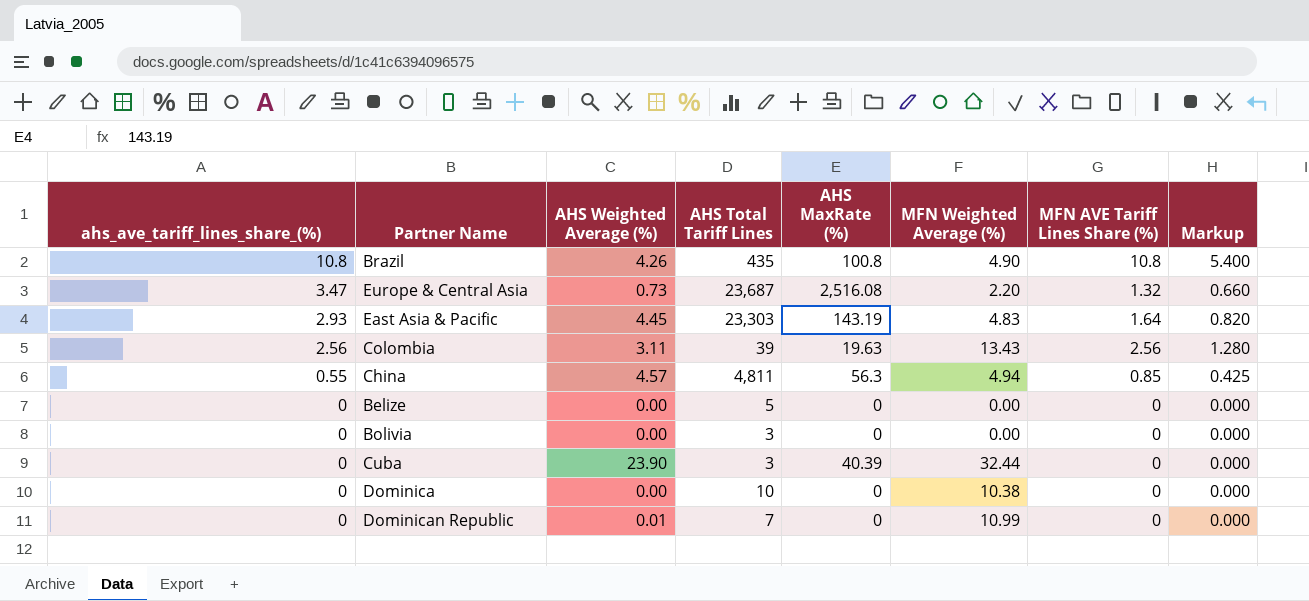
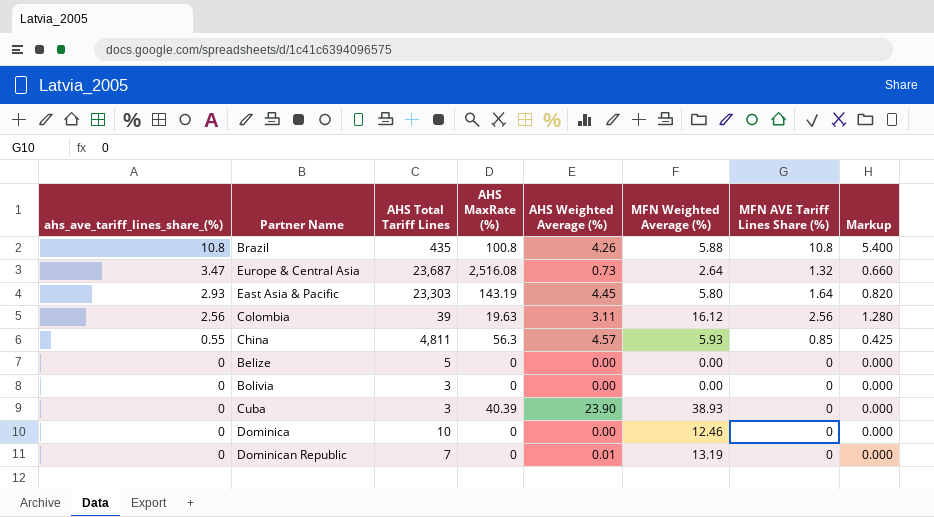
column AHS Weighted Average (%) | position: 3 -> 5
Brazil | MFN Weighted Average (%): 4.90 -> 5.88
Europe & Central Asia | MFN Weighted Average (%): 2.20 -> 2.64
East Asia & Pacific | MFN Weighted Average (%): 4.83 -> 5.80
Colombia | MFN Weighted Average (%): 13.43 -> 16.12
China | MFN Weighted Average (%): 4.94 -> 5.93
Cuba | MFN Weighted Average (%): 32.44 -> 38.93
Dominica | MFN Weighted Average (%): 10.38 -> 12.46
Dominican Republic | MFN Weighted Average (%): 10.99 -> 13.19

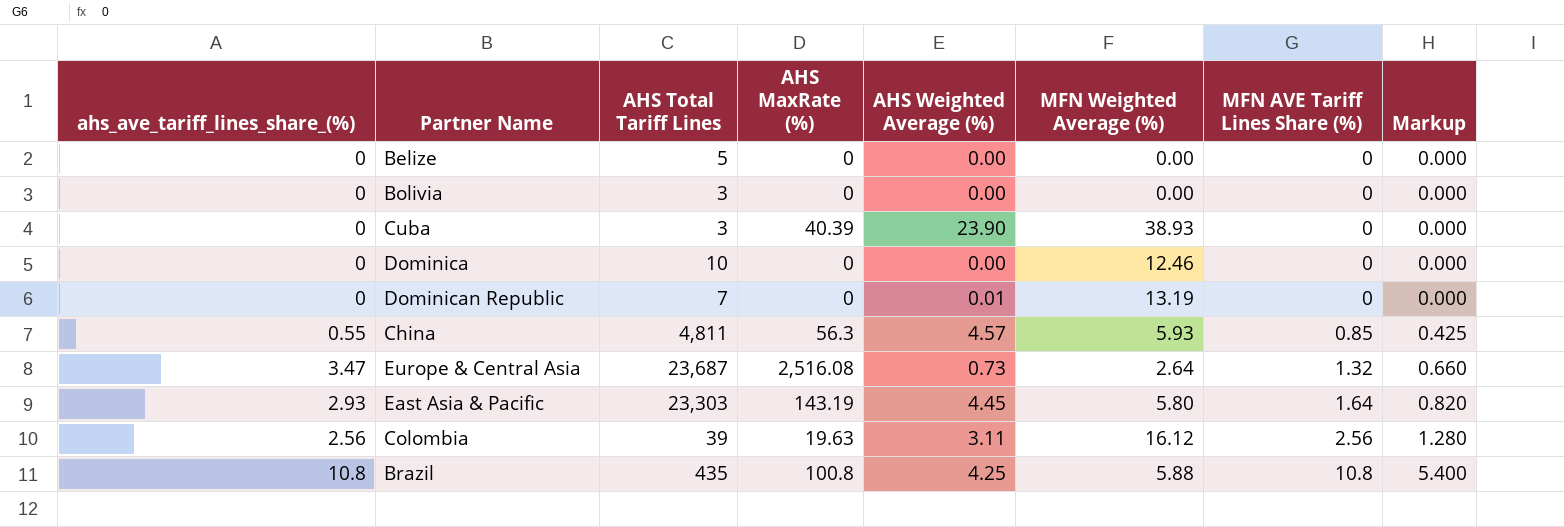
row order: ahs_ave_tariff_lines_share_(%) descending -> MFN AVE Tariff Lines Share (%) ascending
Brazil | AHS Weighted Average (%): 4.26 -> 4.25

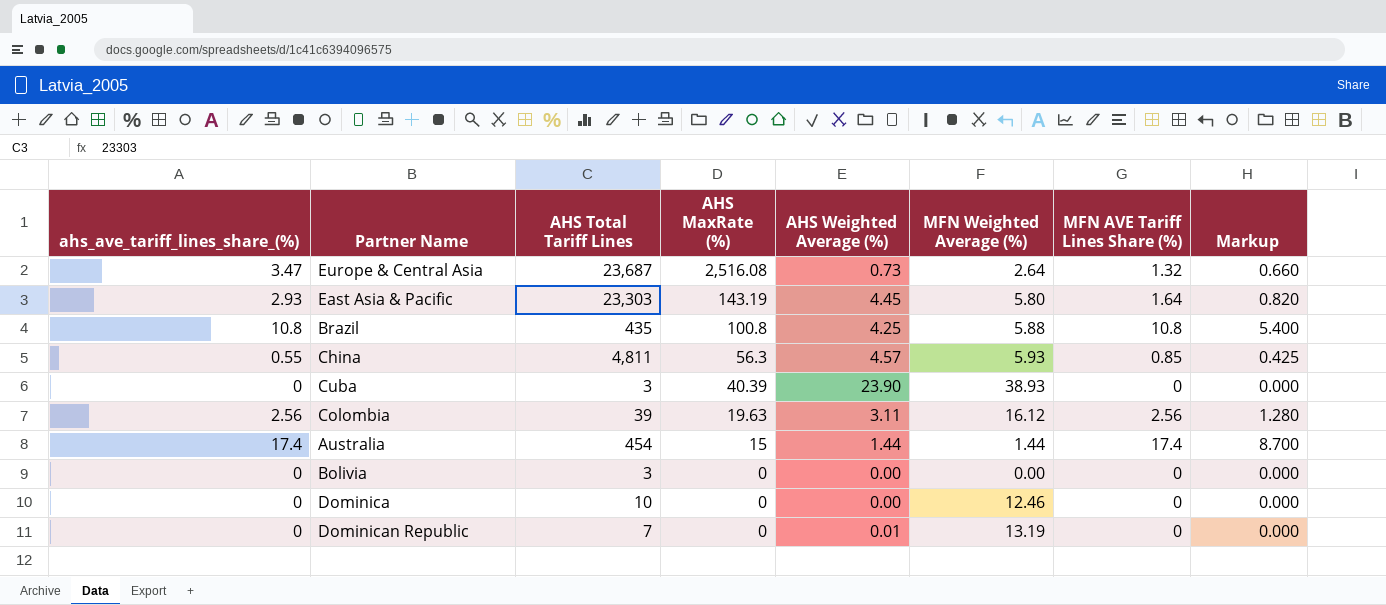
row order: MFN AVE Tariff Lines Share (%) ascending -> AHS MaxRate (%) descending
row Belize: 0 | 5 | 0 | 0.00 | 0.00 | 0 | 0.000 -> none
row Australia: none -> 17.4 | 454 | 15 | 1.44 | 1.44 | 17.4 | 8.700

